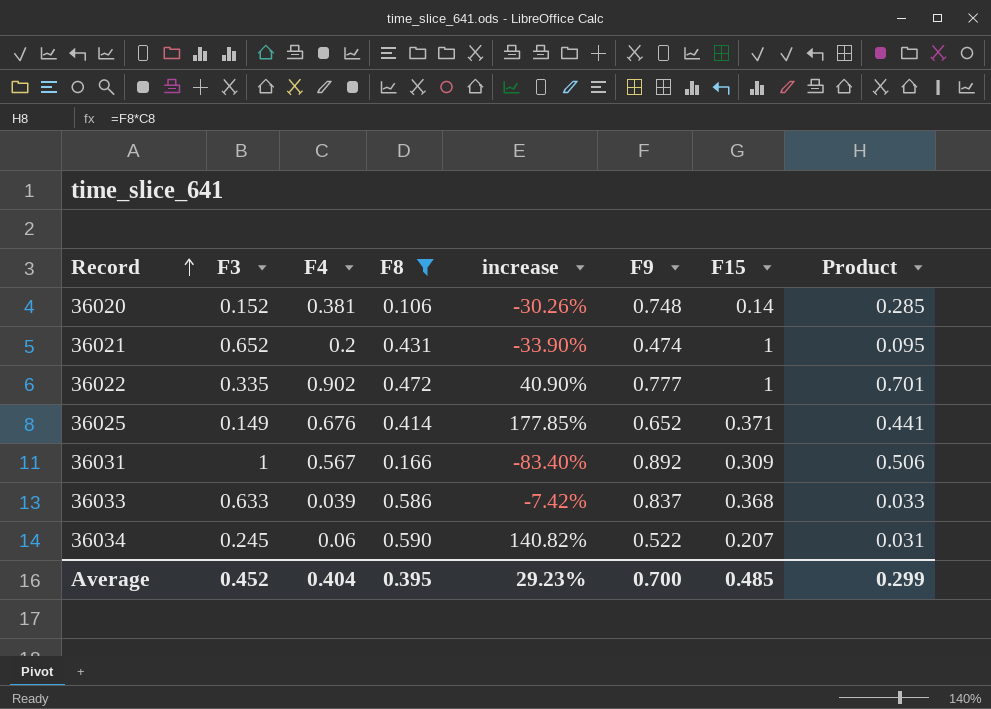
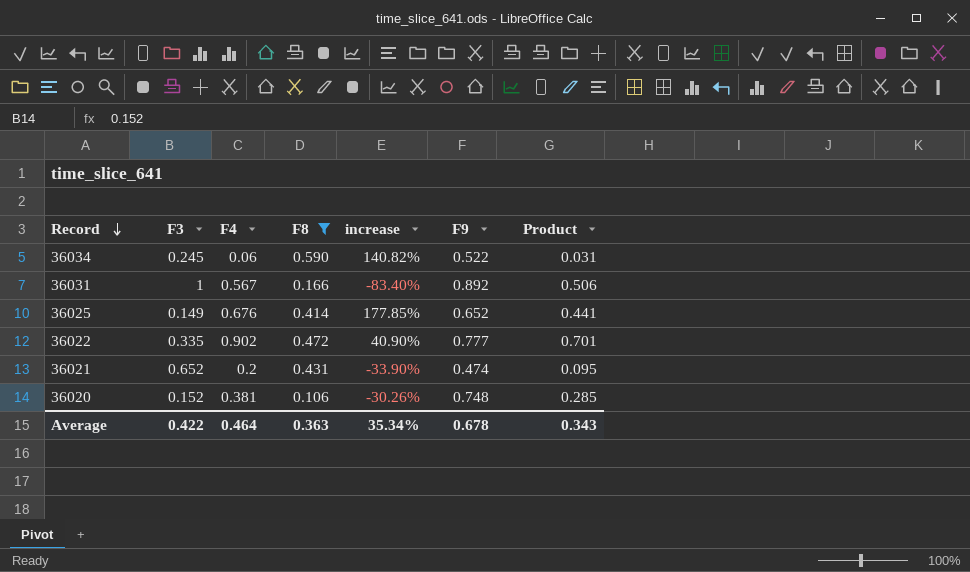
row order: Record ascending -> Record descending
column F15 | position: 7 -> none
row 36033: 0.633 | 0.039 | 0.586 | -7.42% | 0.837 | 0.368 | 0.033 -> none
Average | F3: 0.452 -> 0.422
Average | F4: 0.404 -> 0.464
Average | F8: 0.395 -> 0.363
Average | increase: 29.23% -> 35.34%
Average | F9: 0.700 -> 0.678
Average | Product: 0.299 -> 0.343

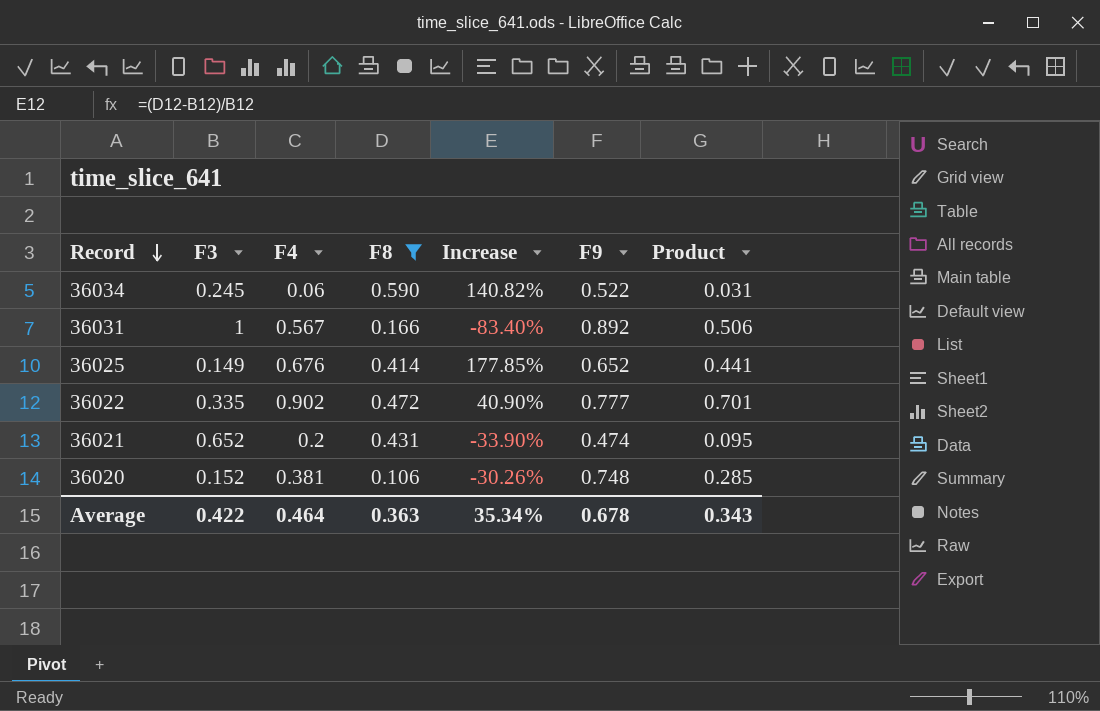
column name: increase -> Increase

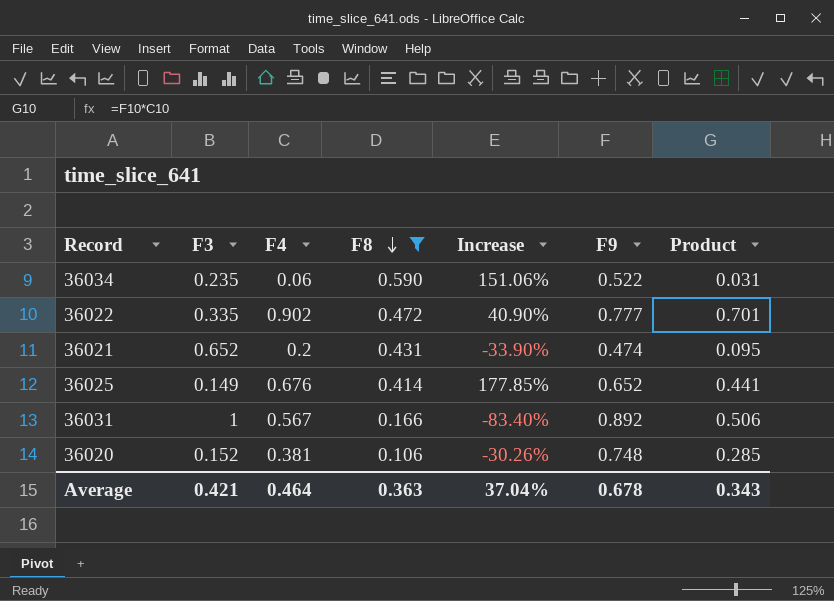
row order: Record descending -> F8 descending
36034 | F3: 0.245 -> 0.235
36034 | Increase: 140.82% -> 151.06%
Average | F3: 0.422 -> 0.421
Average | Increase: 35.34% -> 37.04%

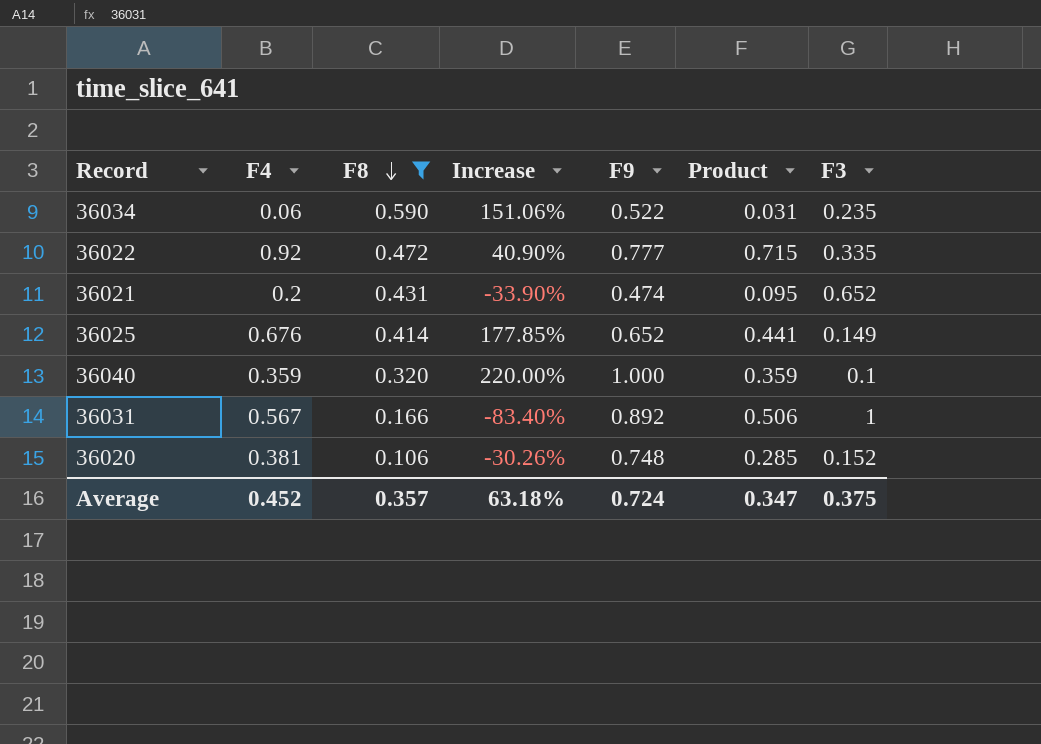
column F3 | position: 2 -> 7
36022 | F4: 0.902 -> 0.92
36022 | Product: 0.701 -> 0.715
row 36040: none -> 0.359 | 0.320 | 220.00% | 1.000 | 0.359 | 0.1
Average | F4: 0.464 -> 0.452
Average | F8: 0.363 -> 0.357
Average | Increase: 37.04% -> 63.18%
Average | F9: 0.678 -> 0.724
Average | Product: 0.343 -> 0.347
Average | F3: 0.421 -> 0.375

